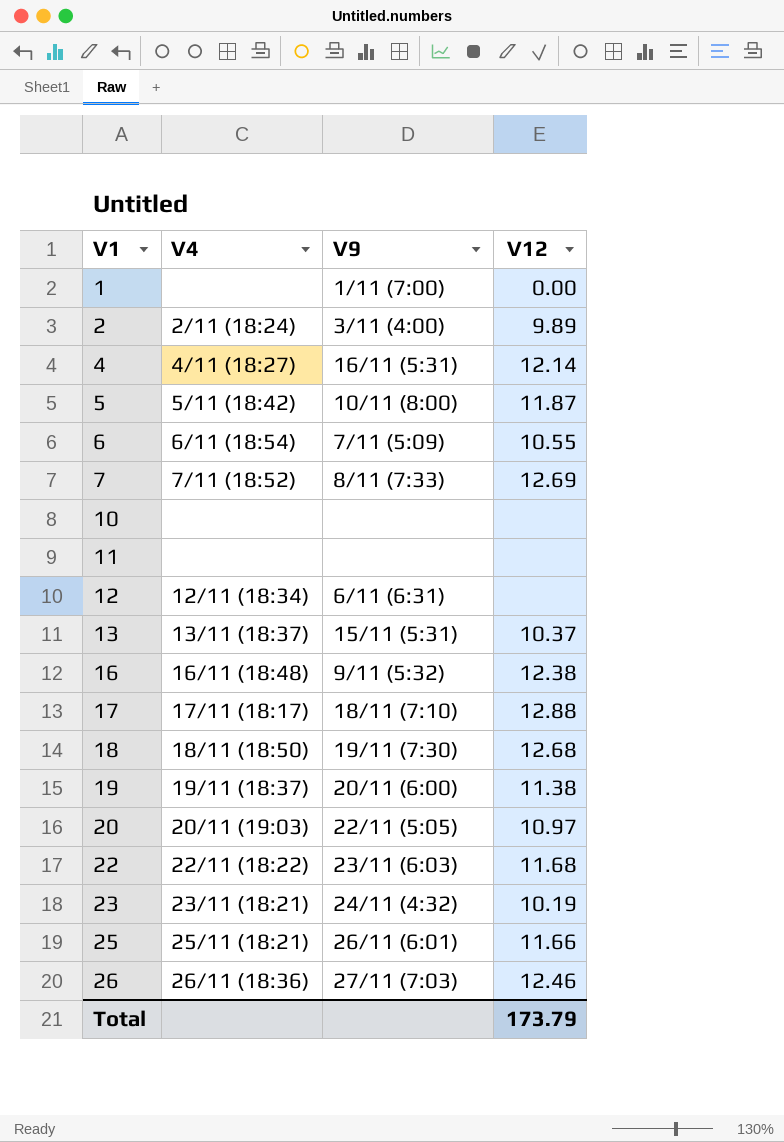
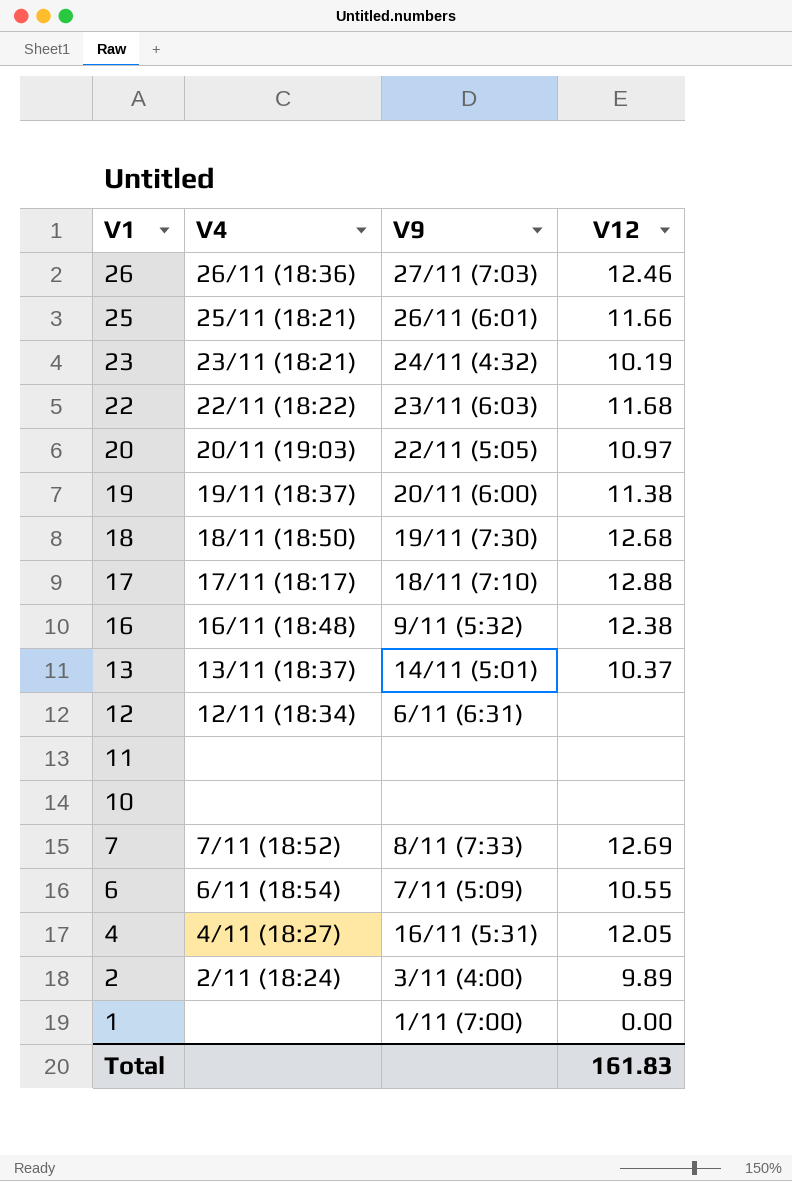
row order: V1 ascending -> V1 descending
row 5: 5/11 (18:42) | 10/11 (8:00) | 11.87 -> none
13 | V9: 15/11 (5:31) -> 14/11 (5:01)
4 | V12: 12.14 -> 12.05
Total | V12: 173.79 -> 161.83

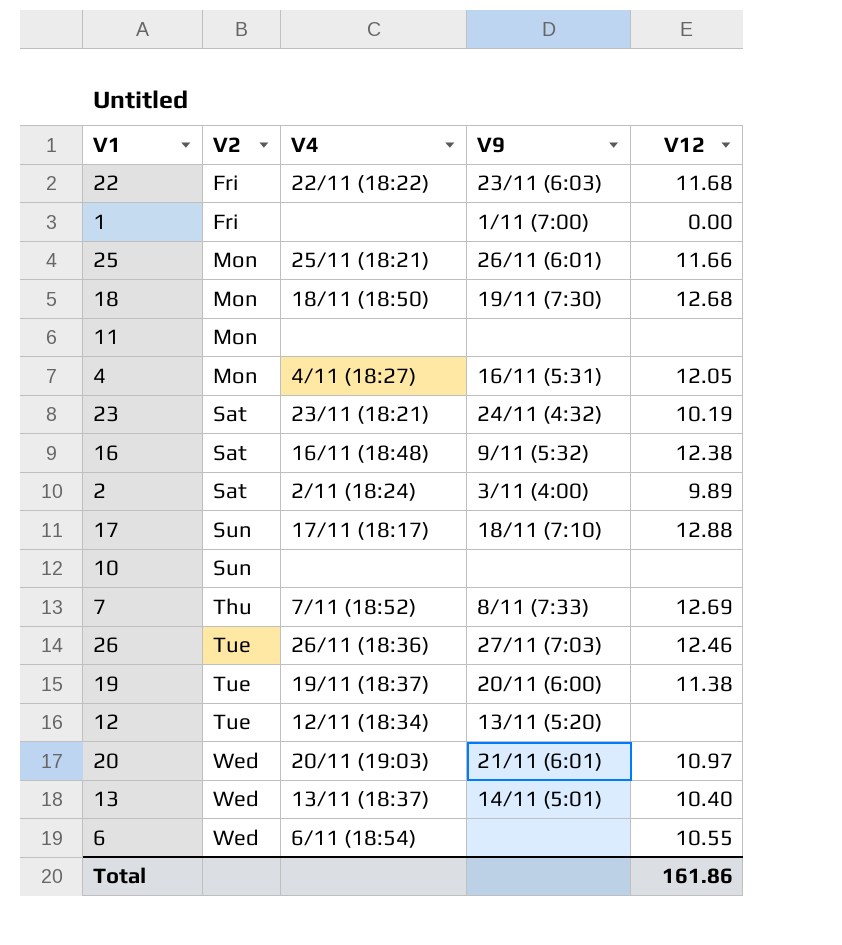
row order: V1 descending -> V2 ascending
column V2 | position: none -> 2
12 | V9: 6/11 (6:31) -> 13/11 (5:20)
20 | V9: 22/11 (5:05) -> 21/11 (6:01)
13 | V12: 10.37 -> 10.40
6 | V9: 7/11 (5:09) -> none
Total | V12: 161.83 -> 161.86

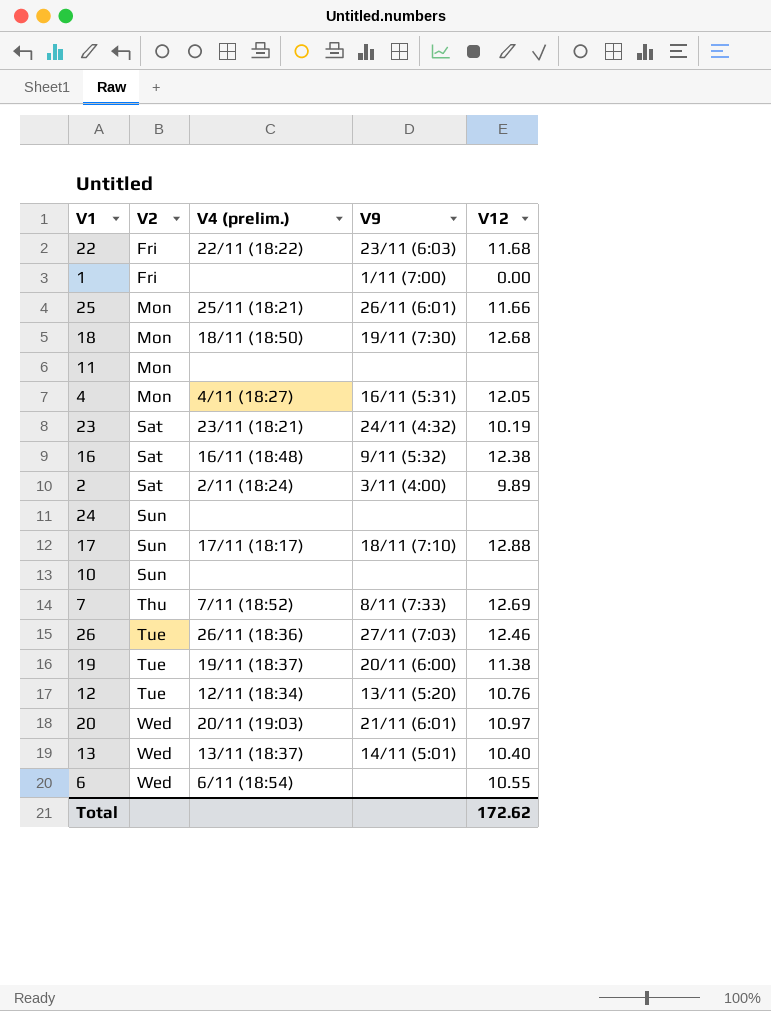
column name: V4 -> V4 (prelim.)
row 24: none -> Sun | none | none | none
12 | V12: none -> 10.76
Total | V12: 161.86 -> 172.62

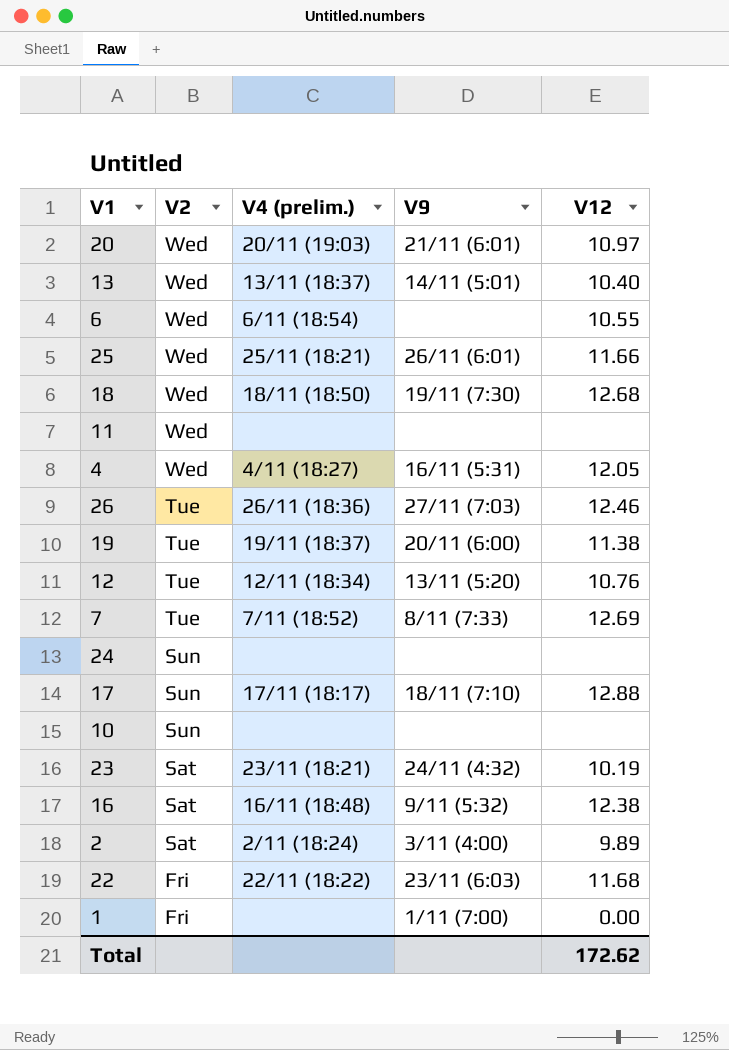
row order: V2 ascending -> V2 descending
25 | V2: Mon -> Wed
18 | V2: Mon -> Wed
11 | V2: Mon -> Wed
4 | V2: Mon -> Wed
7 | V2: Thu -> Tue

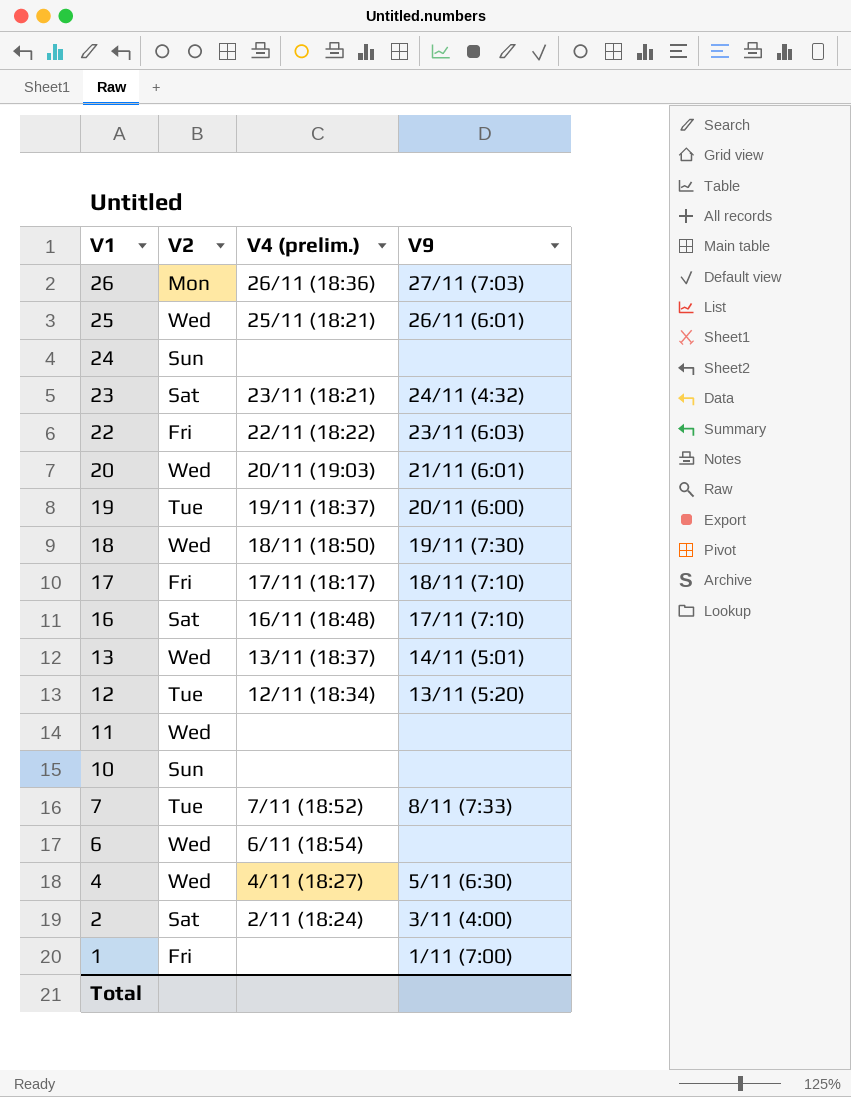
row order: V2 descending -> V1 descending
column V12 | position: 5 -> none
26 | V2: Tue -> Mon
17 | V2: Sun -> Fri
16 | V9: 9/11 (5:32) -> 17/11 (7:10)
4 | V9: 16/11 (5:31) -> 5/11 (6:30)

